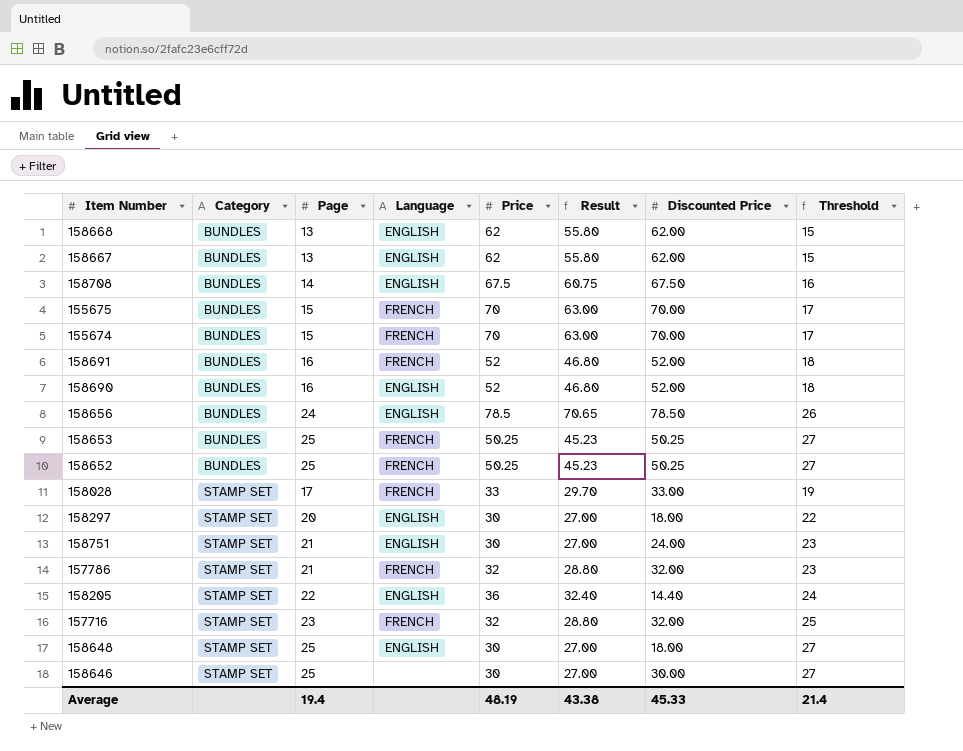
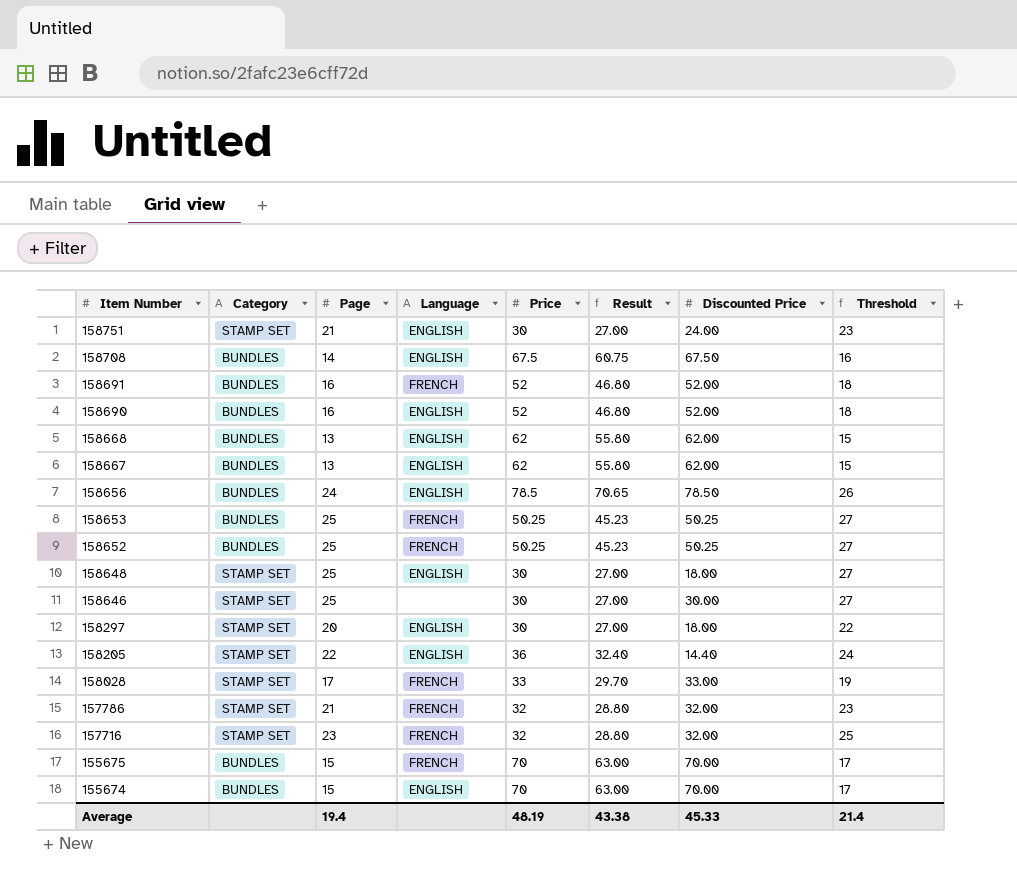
row order: Category ascending -> Item Number descending
155674 | Language: FRENCH -> ENGLISH

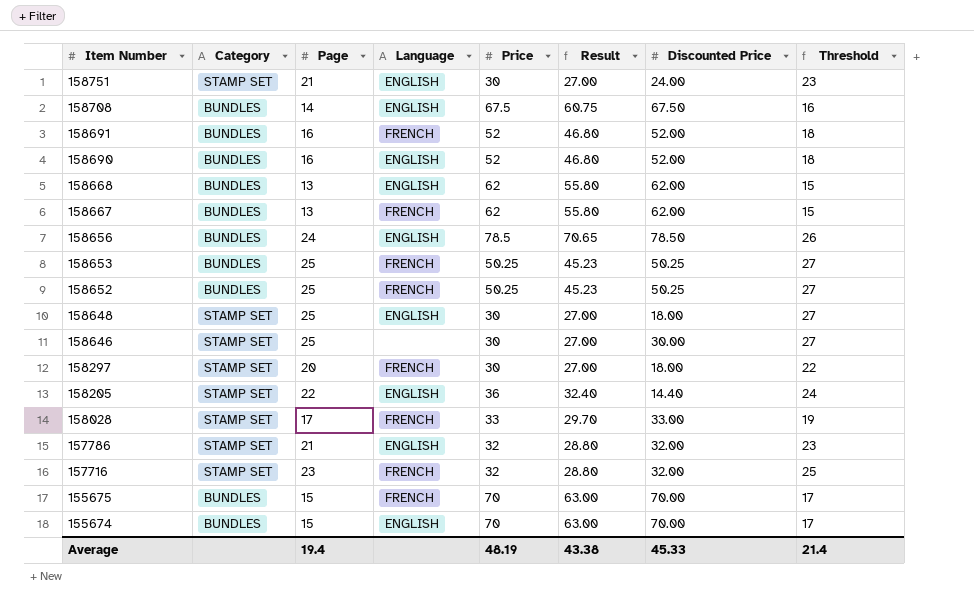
158667 | Language: ENGLISH -> FRENCH
158297 | Language: ENGLISH -> FRENCH
157786 | Language: FRENCH -> ENGLISH

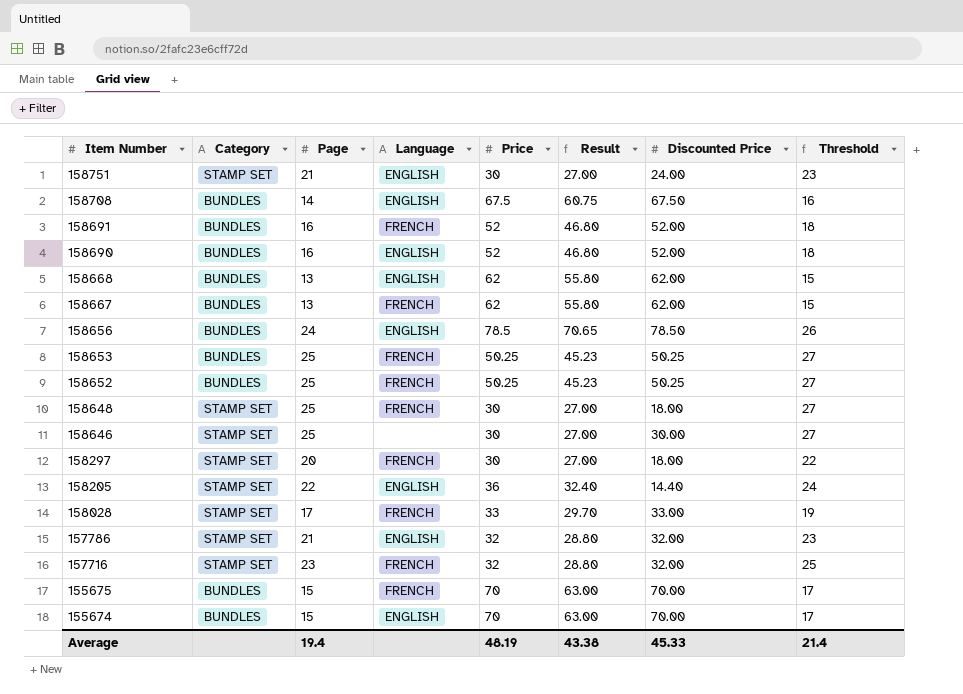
158648 | Language: ENGLISH -> FRENCH

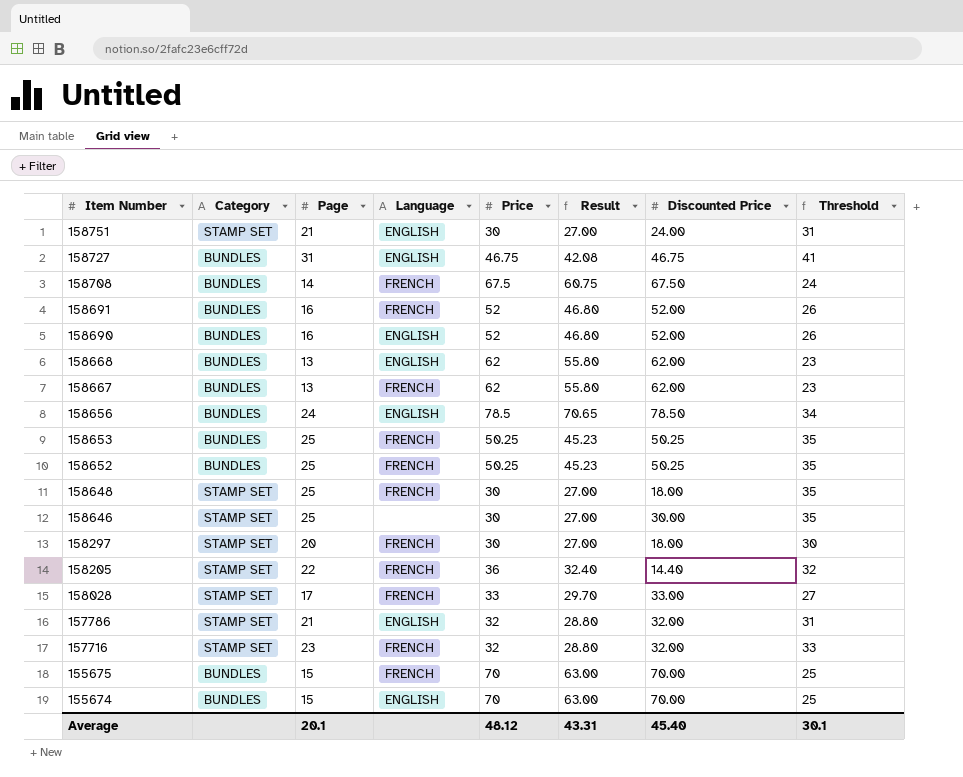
column Threshold | formula: [Page] + 2 -> [Page] + 10
row 158727: none -> BUNDLES | 31 | ENGLISH | 46.75 | 42.08 | 46.75 | 41
158708 | Language: ENGLISH -> FRENCH
158205 | Language: ENGLISH -> FRENCH
Average | Page: 19.4 -> 20.1
Average | Price: 48.19 -> 48.12
Average | Result: 43.38 -> 43.31
Average | Discounted Price: 45.33 -> 45.40
Average | Threshold: 21.4 -> 30.1

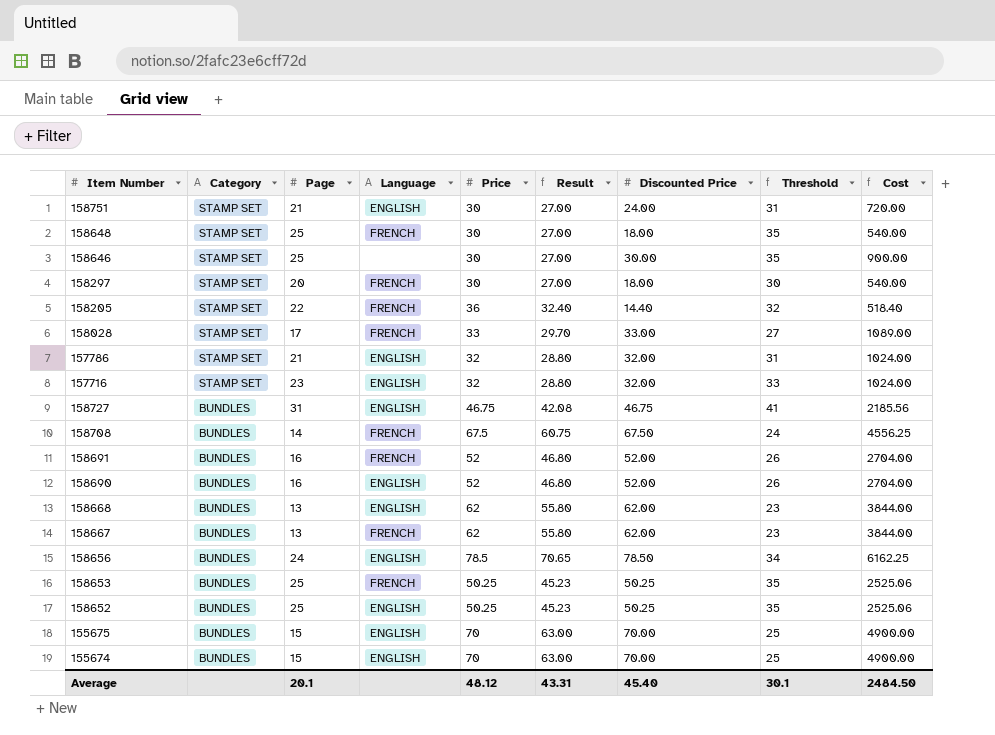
row order: Item Number descending -> Category descending
column Cost | formula: none -> [Price] * [Discounted Price]
157716 | Language: FRENCH -> ENGLISH
158652 | Language: FRENCH -> ENGLISH
155675 | Language: FRENCH -> ENGLISH

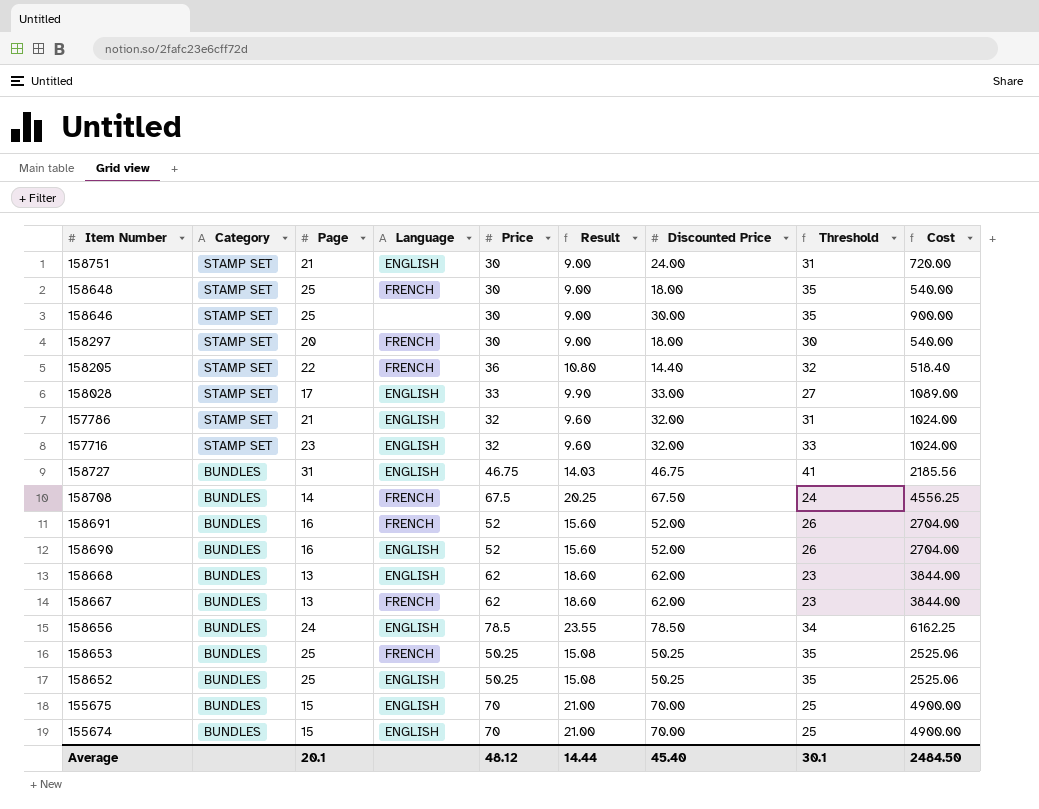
column Result | formula: [Price] * 0.9 -> [Price] * 0.3
158028 | Language: FRENCH -> ENGLISH
Average | Result: 43.31 -> 14.44

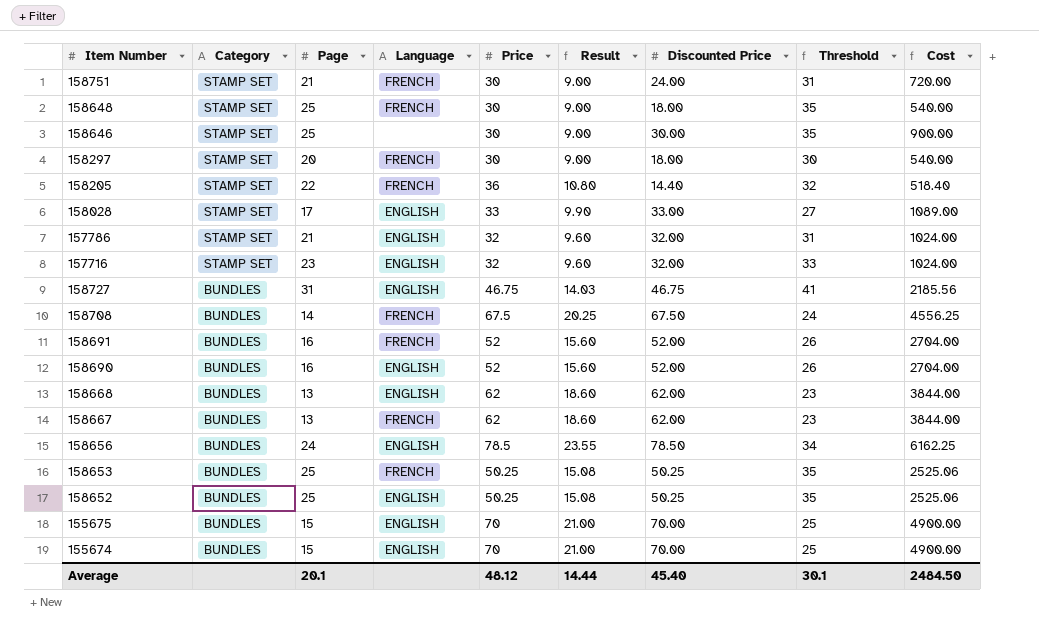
158751 | Language: ENGLISH -> FRENCH

